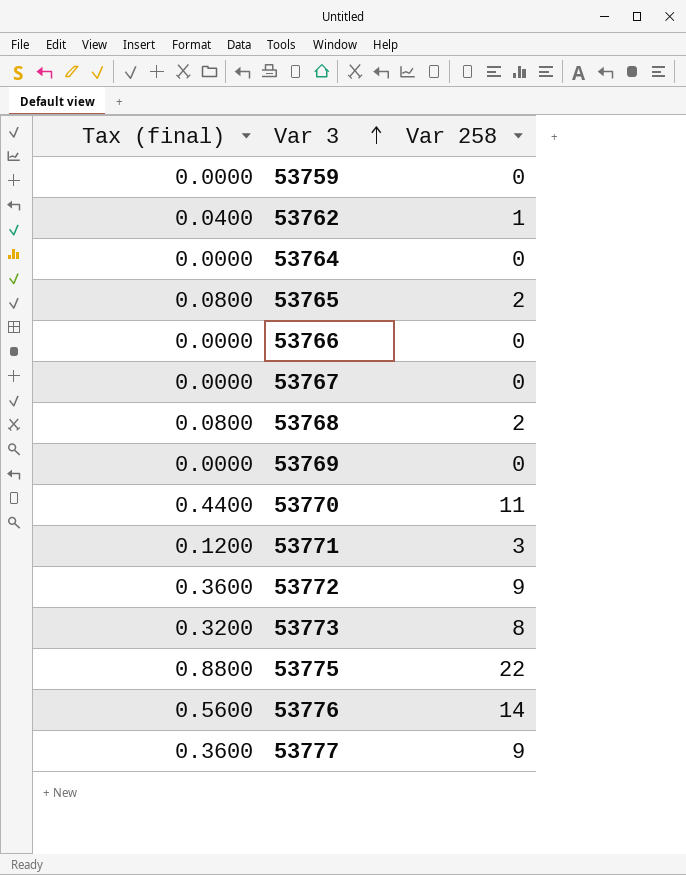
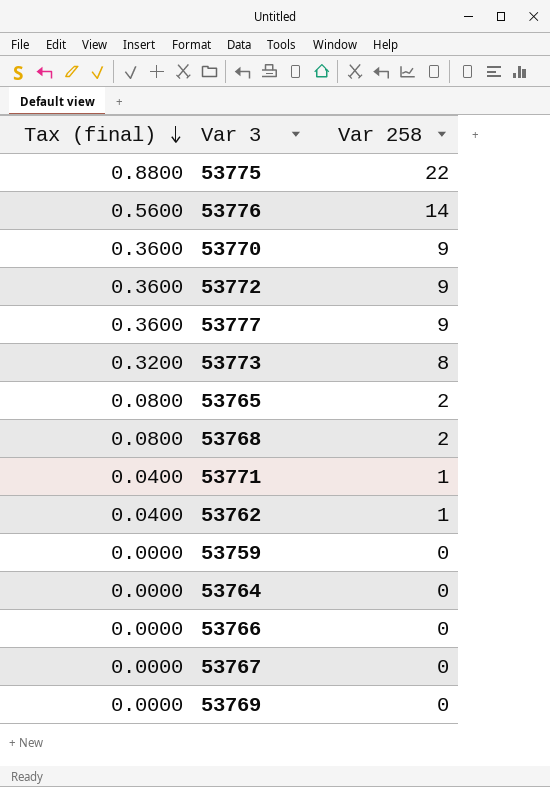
row order: Var 3 ascending -> Tax (final) descending
53770 | Tax (final): 0.4400 -> 0.3600
53770 | Var 258: 11 -> 9
53771 | Tax (final): 0.1200 -> 0.0400
53771 | Var 258: 3 -> 1

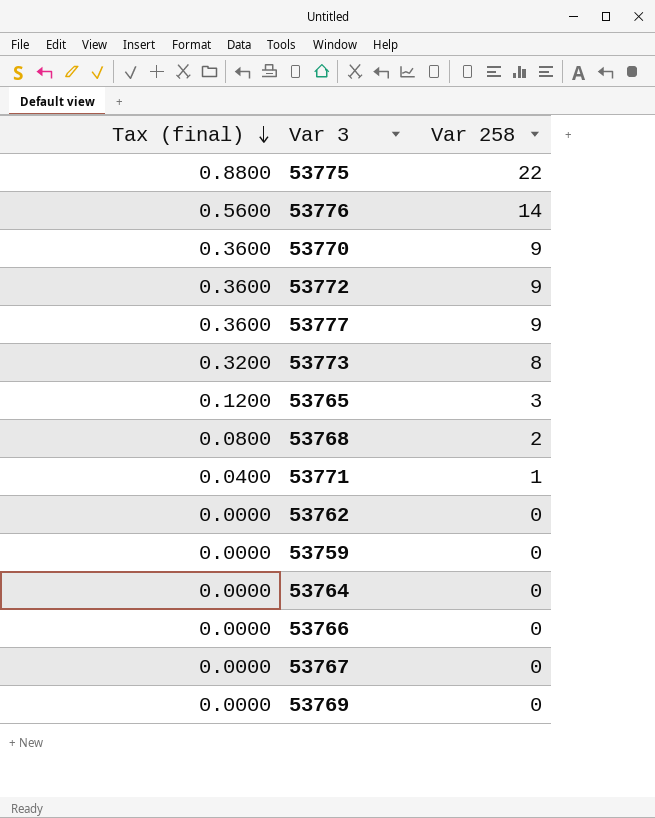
53765 | Tax (final): 0.0800 -> 0.1200
53765 | Var 258: 2 -> 3
53762 | Tax (final): 0.0400 -> 0.0000
53762 | Var 258: 1 -> 0

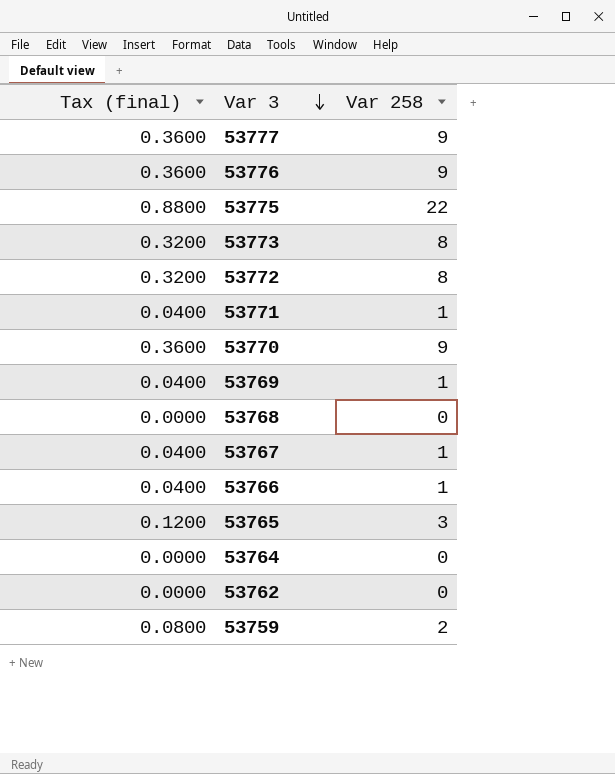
row order: Tax (final) descending -> Var 3 descending
53776 | Tax (final): 0.5600 -> 0.3600
53776 | Var 258: 14 -> 9
53772 | Tax (final): 0.3600 -> 0.3200
53772 | Var 258: 9 -> 8
53769 | Tax (final): 0.0000 -> 0.0400
53769 | Var 258: 0 -> 1
53768 | Tax (final): 0.0800 -> 0.0000
53768 | Var 258: 2 -> 0
53767 | Tax (final): 0.0000 -> 0.0400
53767 | Var 258: 0 -> 1
53766 | Tax (final): 0.0000 -> 0.0400
53766 | Var 258: 0 -> 1
53759 | Tax (final): 0.0000 -> 0.0800
53759 | Var 258: 0 -> 2

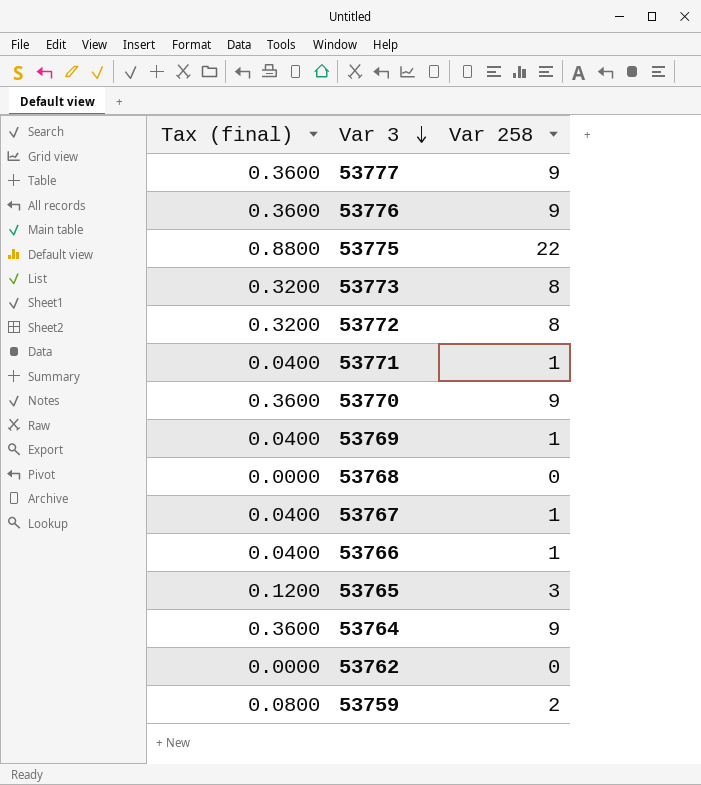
53764 | Tax (final): 0.0000 -> 0.3600
53764 | Var 258: 0 -> 9

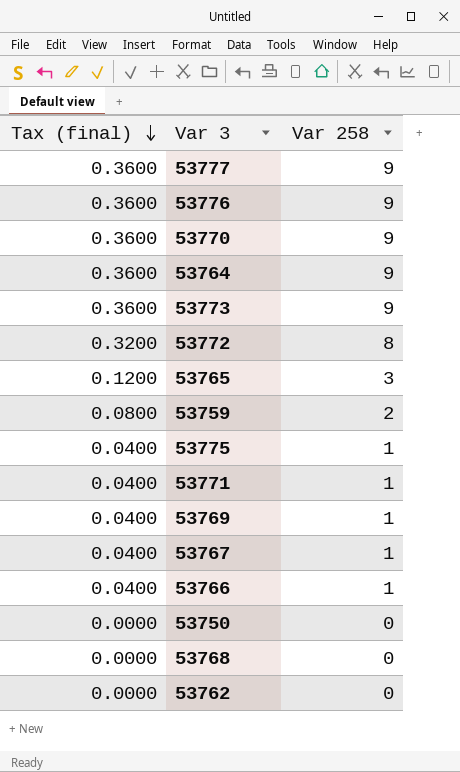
row order: Var 3 descending -> Tax (final) descending
53773 | Tax (final): 0.3200 -> 0.3600
53773 | Var 258: 8 -> 9
53775 | Tax (final): 0.8800 -> 0.0400
53775 | Var 258: 22 -> 1
row 53750: none -> 0.0000 | 0

